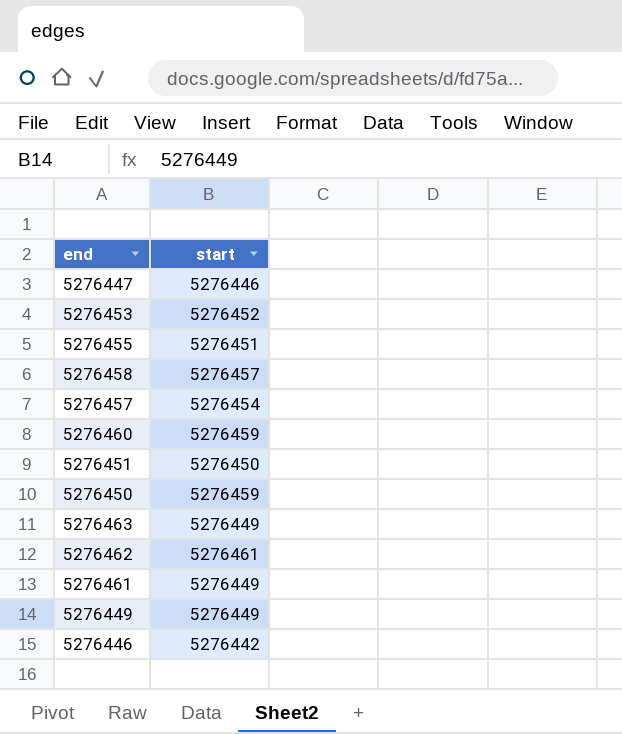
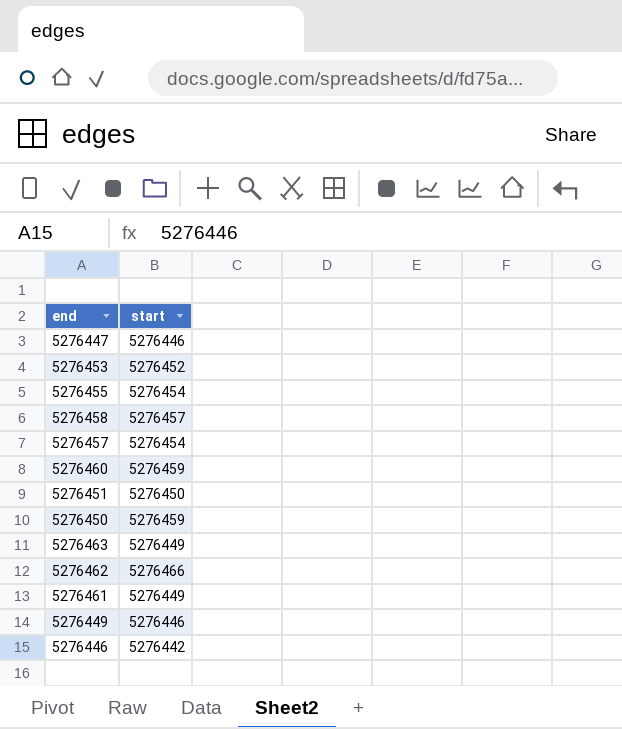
5276455 | start: 5276451 -> 5276454
5276462 | start: 5276461 -> 5276466
5276449 | start: 5276449 -> 5276446

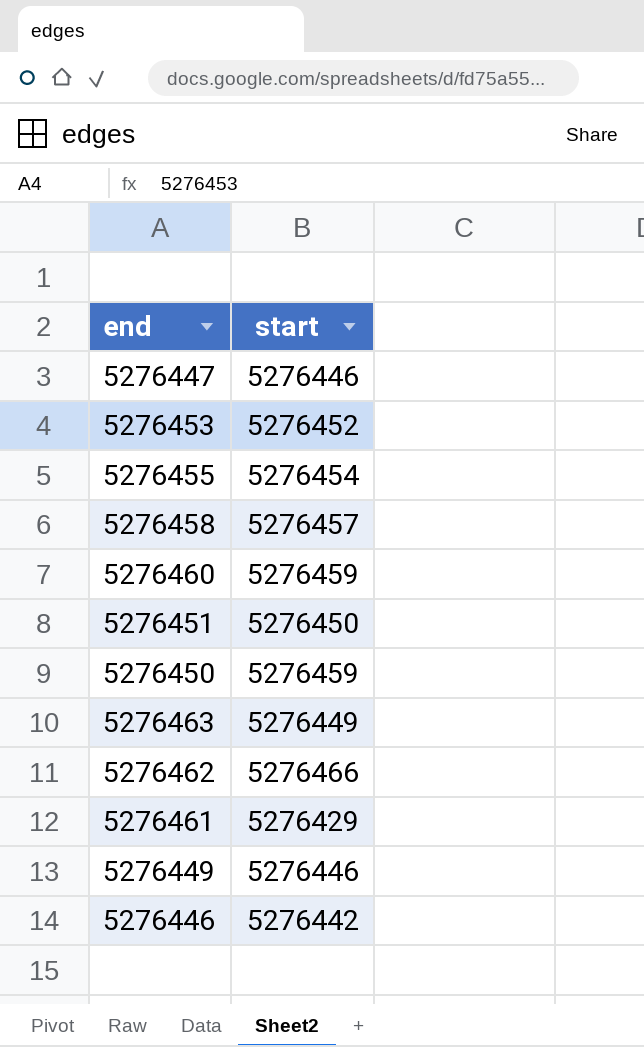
row 5276457: 5276454 -> none
5276461 | start: 5276449 -> 5276429

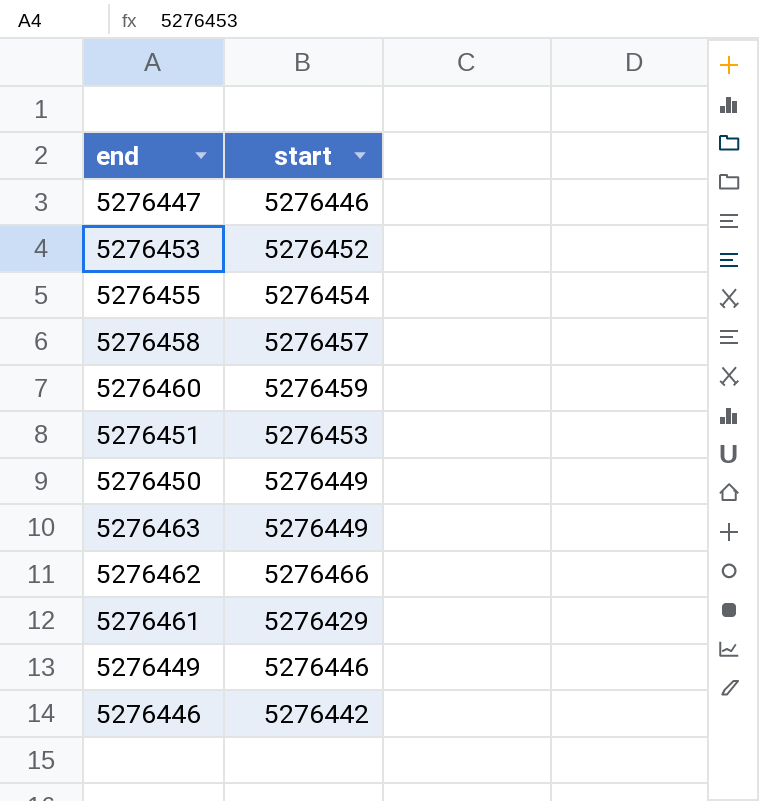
5276451 | start: 5276450 -> 5276453
5276450 | start: 5276459 -> 5276449

